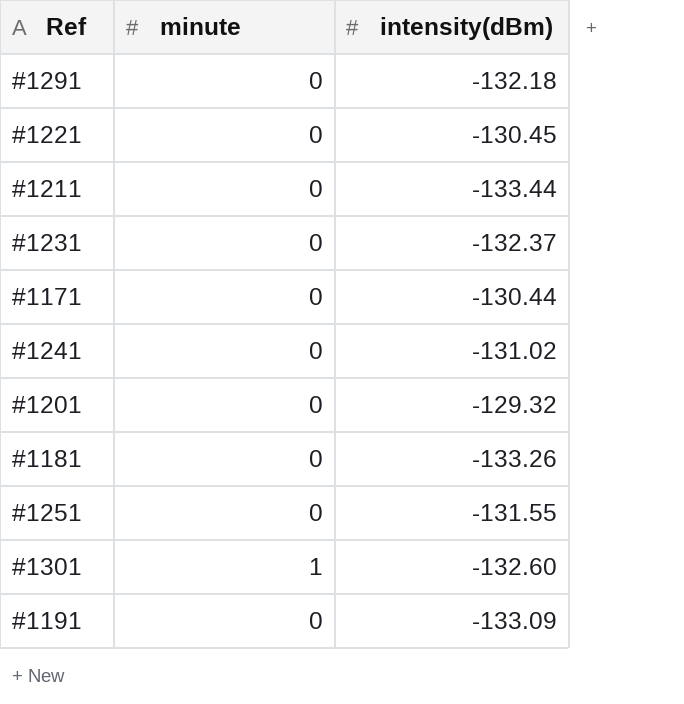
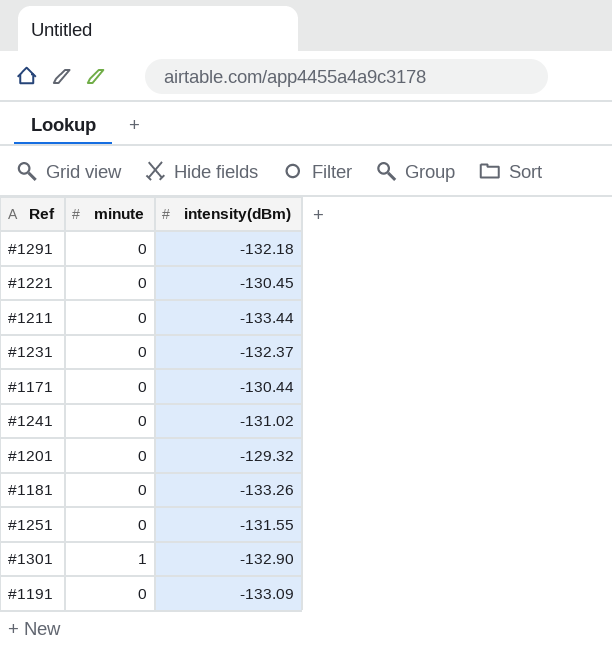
#1301 | intensity(dBm): -132.60 -> -132.90

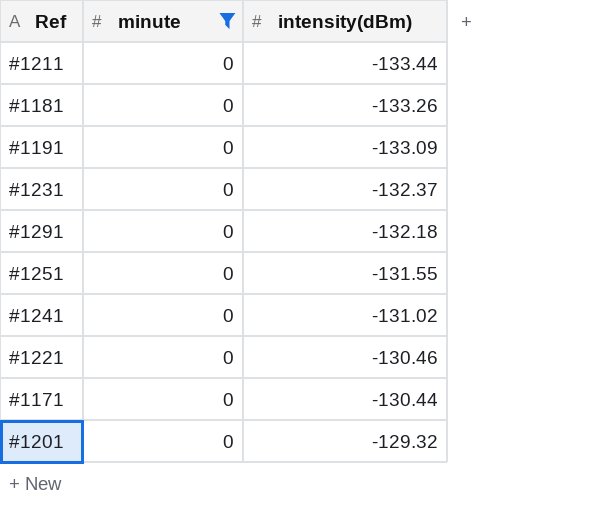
filter: none -> minute = 0
row order: none -> intensity(dBm) ascending
#1221 | intensity(dBm): -130.45 -> -130.46

